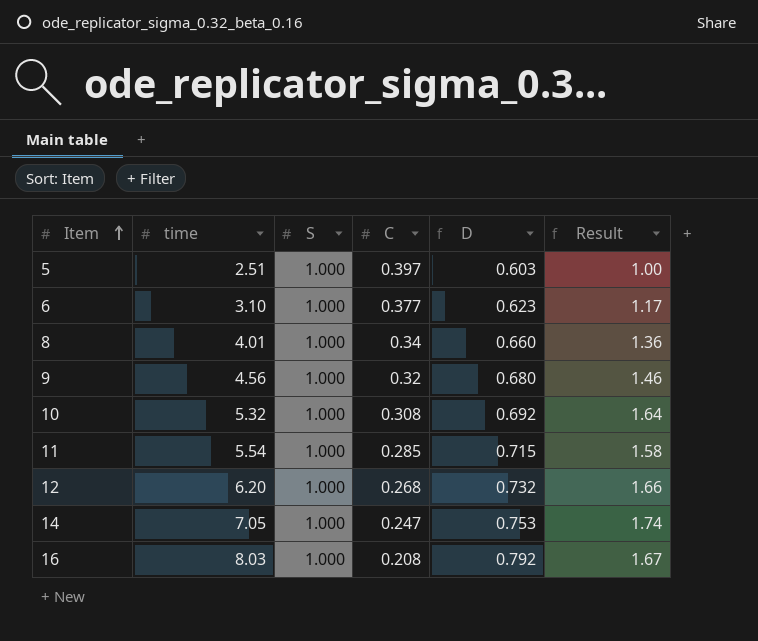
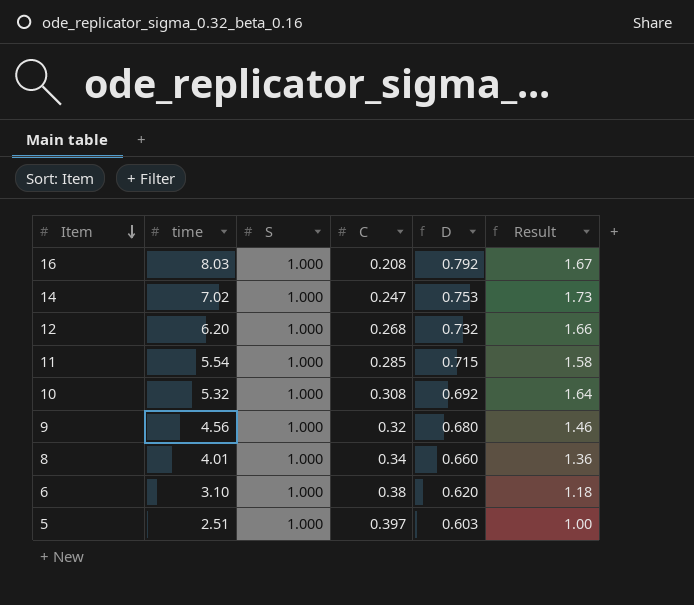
row order: Item ascending -> Item descending
14 | time: 7.05 -> 7.02
14 | Result: 1.74 -> 1.73
6 | C: 0.377 -> 0.38
6 | D: 0.623 -> 0.620
6 | Result: 1.17 -> 1.18

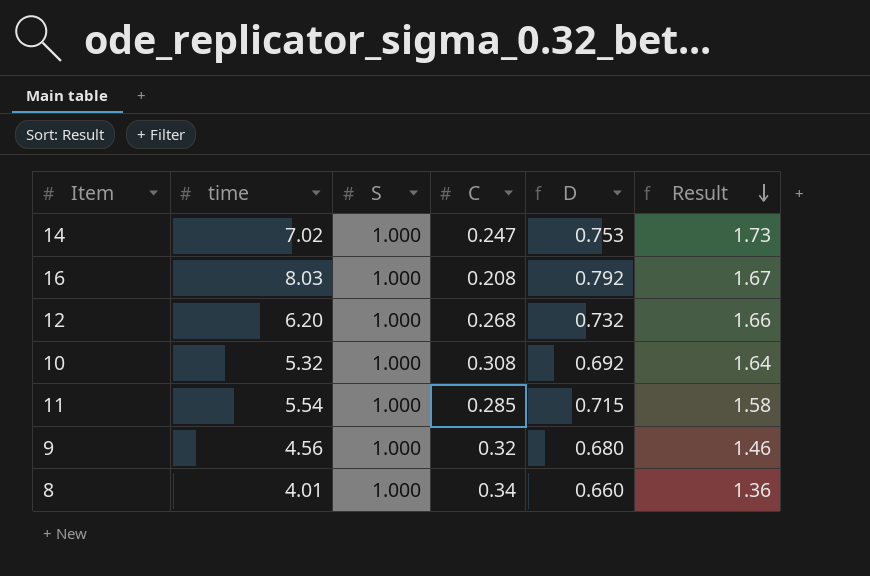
row order: Item descending -> Result descending
row 6: 3.10 | 1.000 | 0.38 | 0.620 | 1.18 -> none
row 5: 2.51 | 1.000 | 0.397 | 0.603 | 1.00 -> none

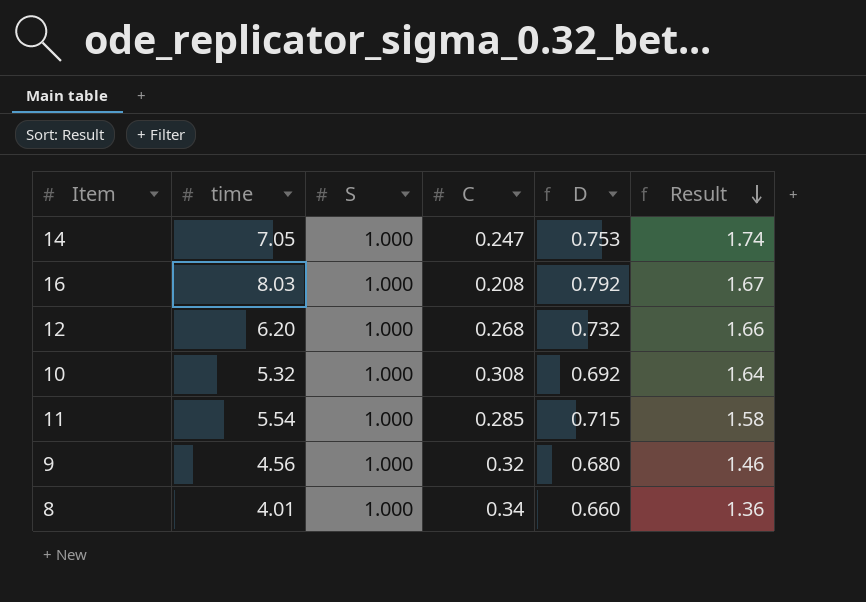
14 | time: 7.02 -> 7.05
14 | Result: 1.73 -> 1.74

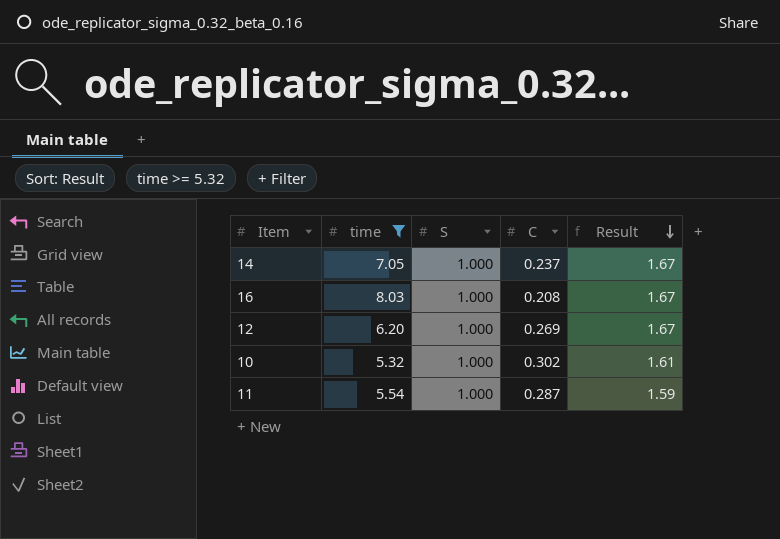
filter: none -> time >= 5.32
column D | formula: [S] - [C] -> none
14 | C: 0.247 -> 0.237
14 | Result: 1.74 -> 1.67
12 | C: 0.268 -> 0.269
12 | Result: 1.66 -> 1.67
10 | C: 0.308 -> 0.302
10 | Result: 1.64 -> 1.61
11 | C: 0.285 -> 0.287
11 | Result: 1.58 -> 1.59

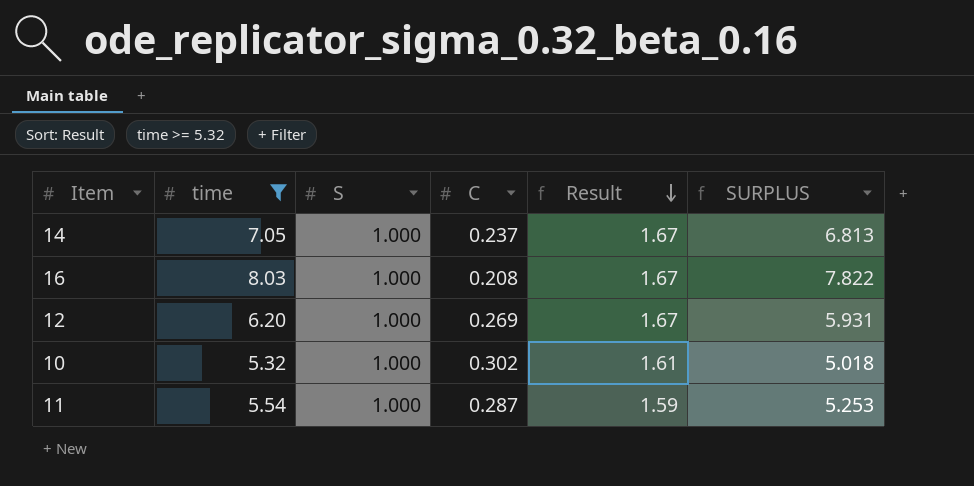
column SURPLUS | formula: none -> [time] - [C]

